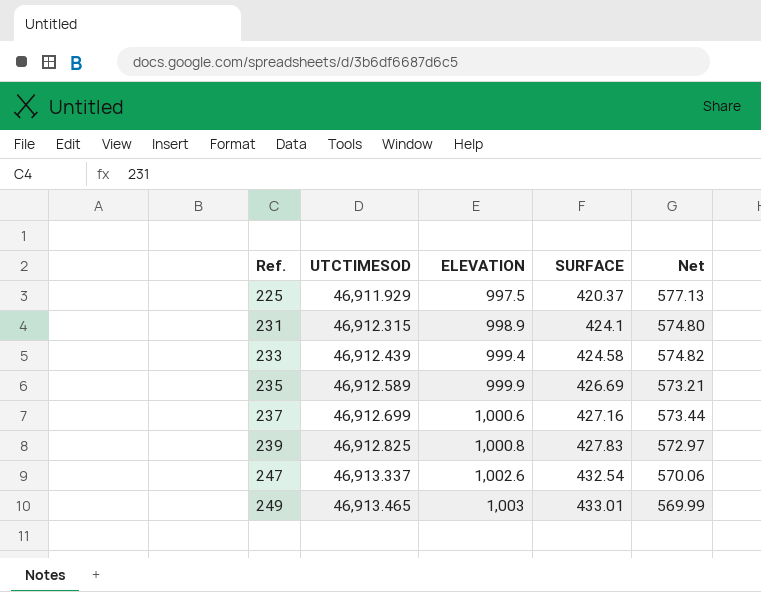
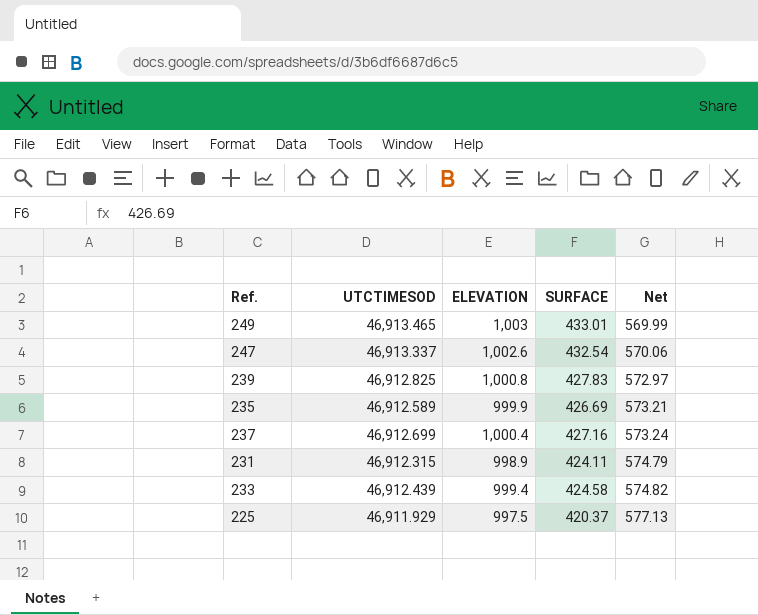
row order: Ref. ascending -> Net ascending
237 | ELEVATION: 1,000.6 -> 1,000.4
237 | Net: 573.44 -> 573.24
231 | SURFACE: 424.1 -> 424.11
231 | Net: 574.80 -> 574.79

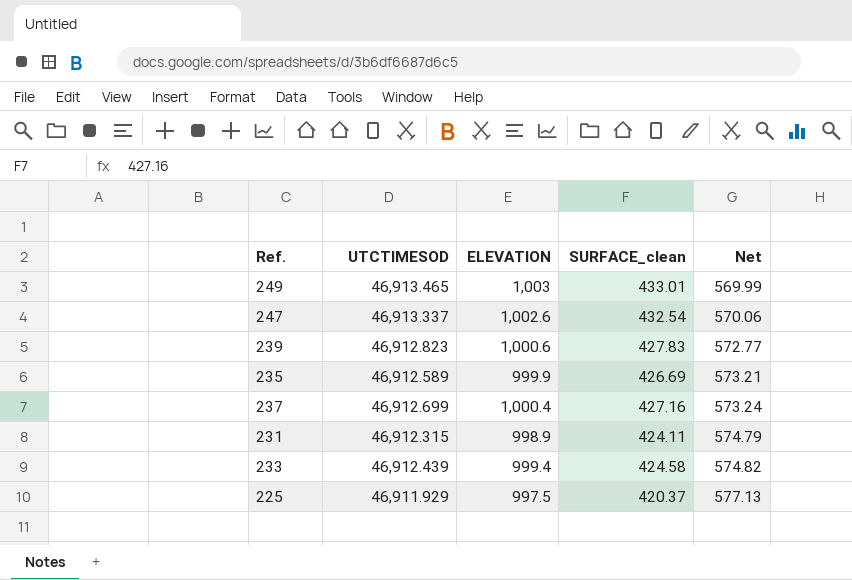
column name: SURFACE -> SURFACE_clean
239 | UTCTIMESOD: 46,912.825 -> 46,912.823
239 | ELEVATION: 1,000.8 -> 1,000.6
239 | Net: 572.97 -> 572.77

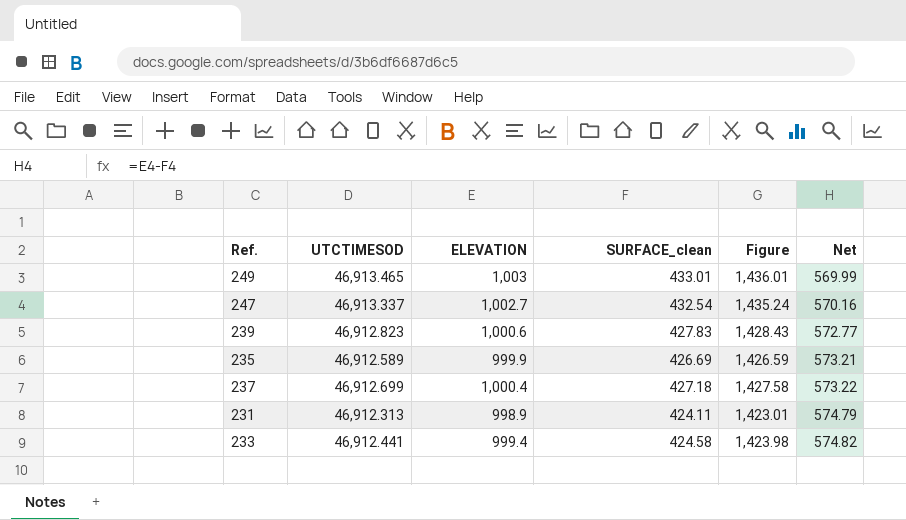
column Figure | formula: none -> [ELEVATION] + [SURFACE_clean]
row 225: 46,911.929 | 997.5 | 420.37 | 577.13 -> none
247 | ELEVATION: 1,002.6 -> 1,002.7
247 | Net: 570.06 -> 570.16
237 | SURFACE_clean: 427.16 -> 427.18
237 | Net: 573.24 -> 573.22
231 | UTCTIMESOD: 46,912.315 -> 46,912.313
233 | UTCTIMESOD: 46,912.439 -> 46,912.441

